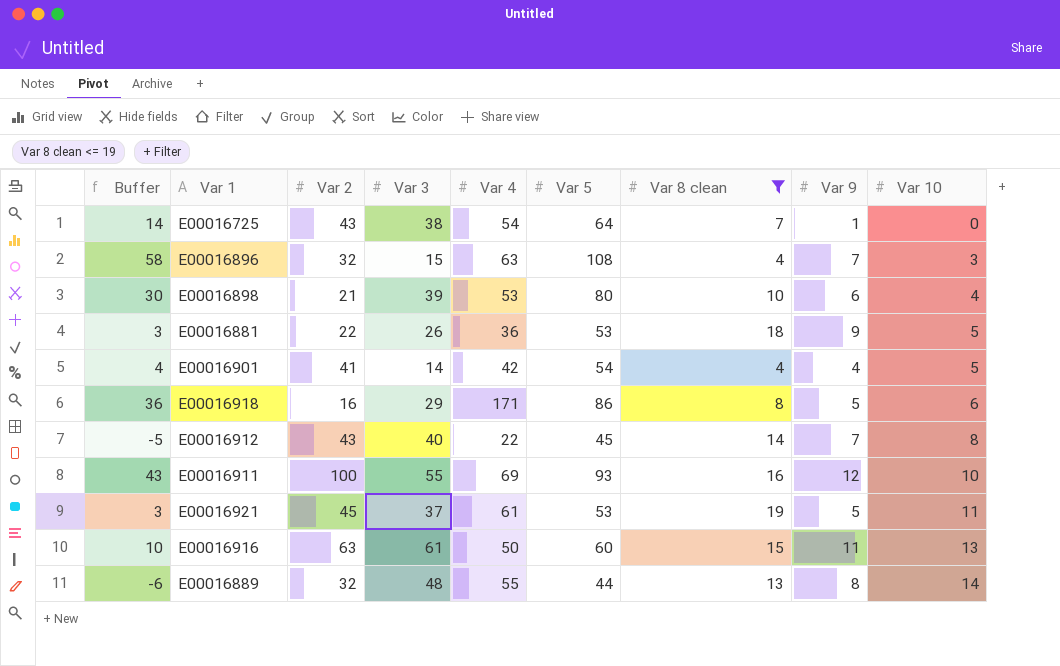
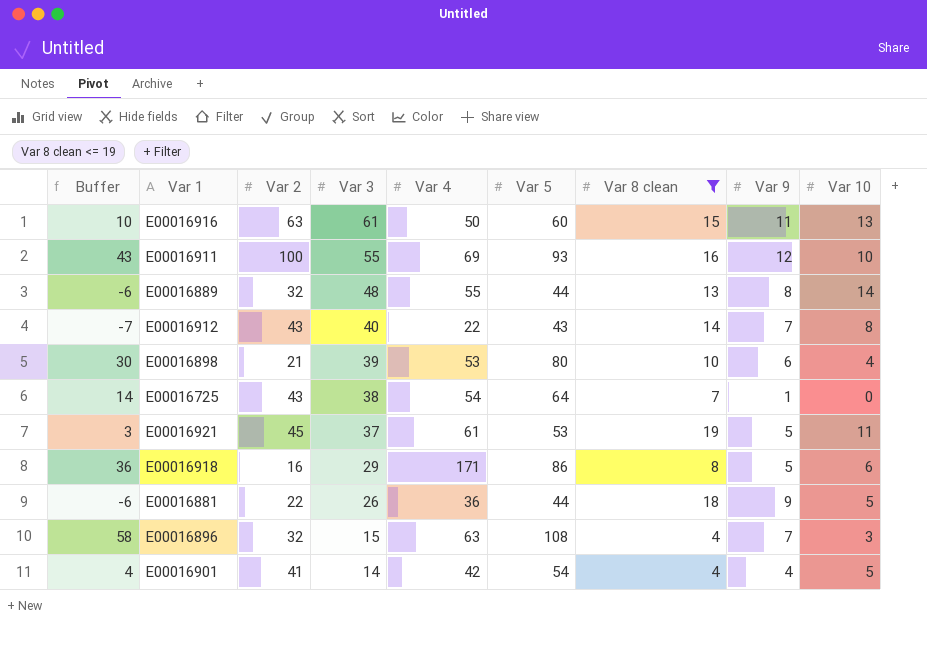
row order: Var 10 ascending -> Var 3 descending
E00016912 | Buffer: -5 -> -7
E00016912 | Var 5: 45 -> 43
E00016881 | Buffer: 3 -> -6
E00016881 | Var 5: 53 -> 44

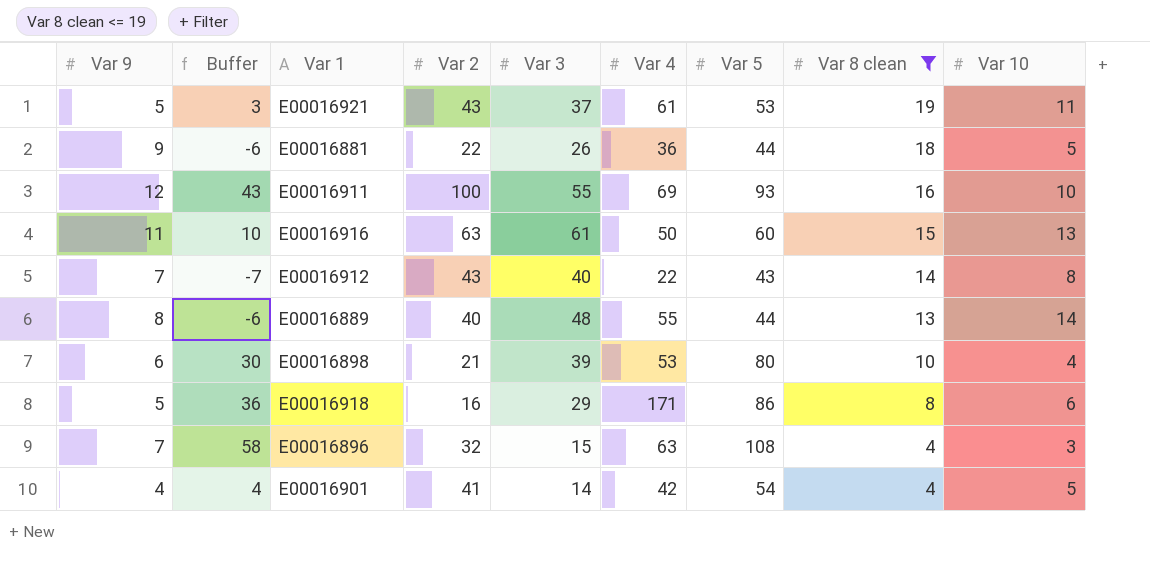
row order: Var 3 descending -> Var 8 clean descending
column Var 9 | position: 8 -> 1
row E00016725: 14 | 43 | 38 | 54 | 64 | 7 | 1 | 0 -> none
E00016921 | Var 2: 45 -> 43
E00016889 | Var 2: 32 -> 40

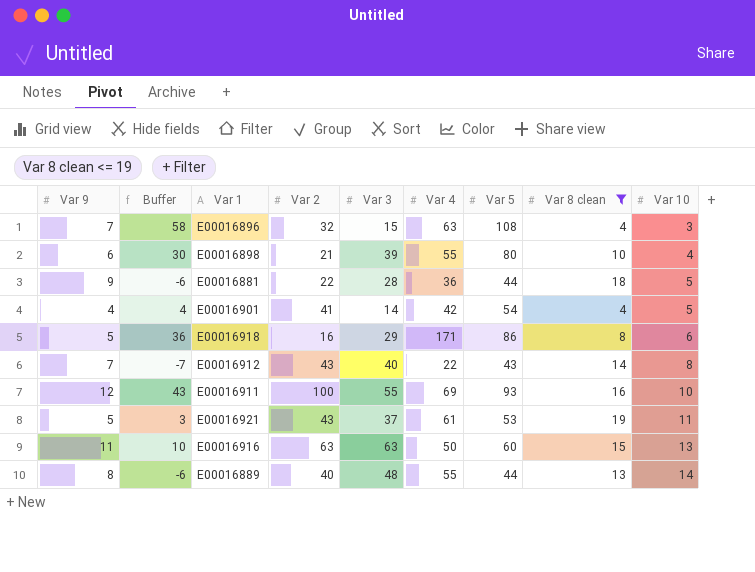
row order: Var 8 clean descending -> Var 10 ascending
E00016898 | Var 4: 53 -> 55
E00016881 | Var 3: 26 -> 28
E00016916 | Var 3: 61 -> 63

